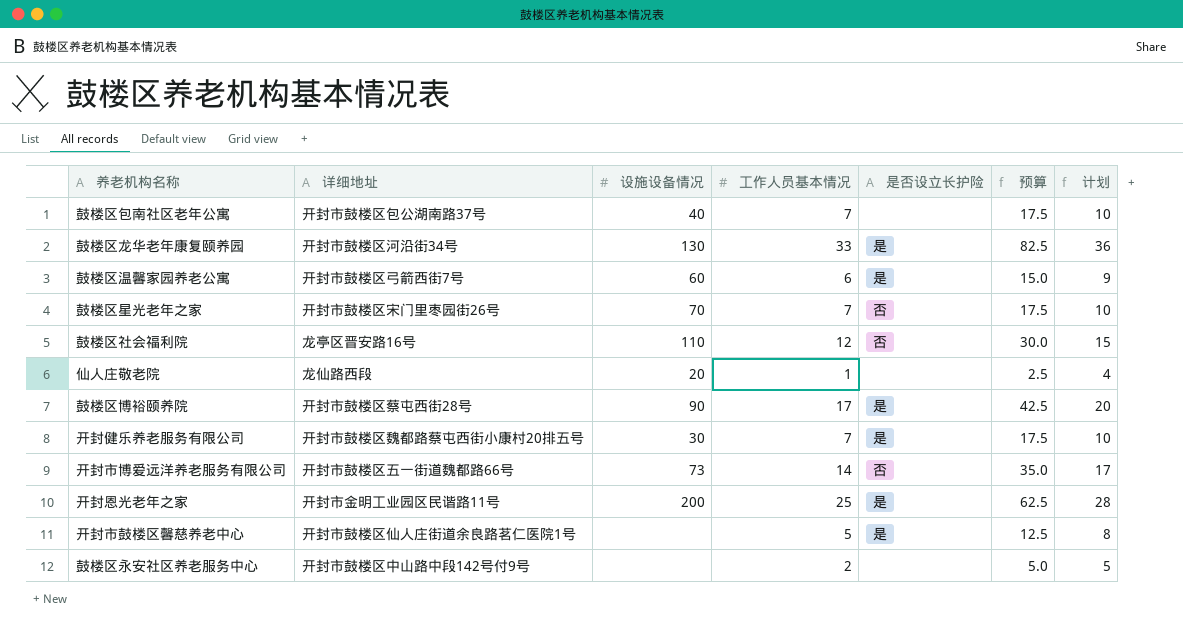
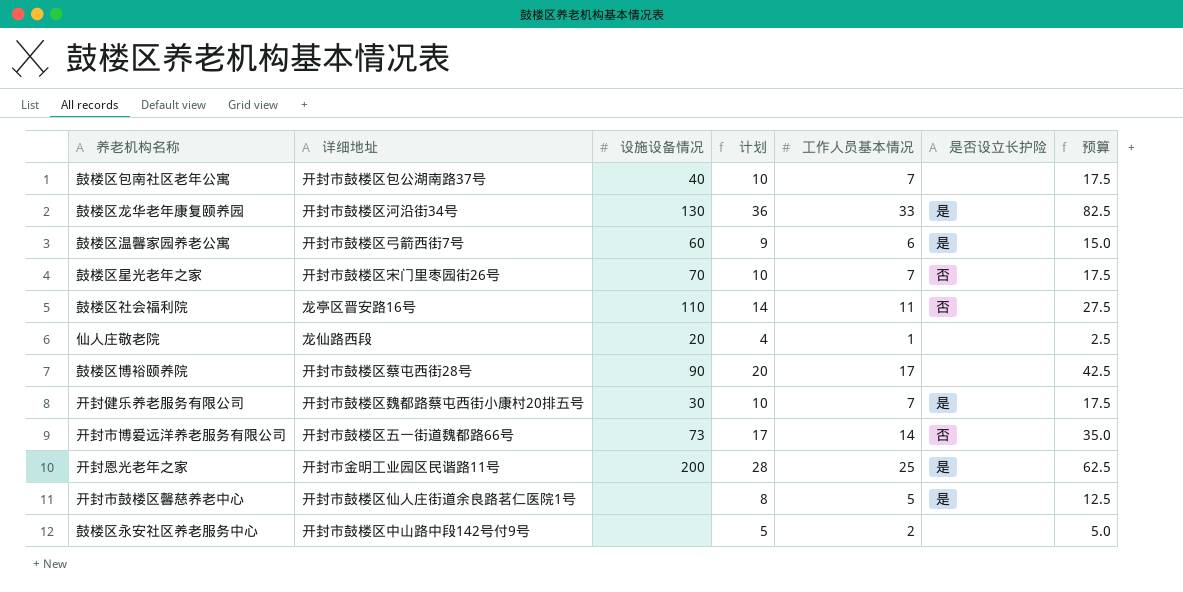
column 计划 | position: 7 -> 4
鼓楼区社会福利院 | 计划: 15 -> 14
鼓楼区社会福利院 | 工作人员基本情况: 12 -> 11
鼓楼区社会福利院 | 预算: 30.0 -> 27.5
鼓楼区博裕颐养院 | 是否设立长护险: 是 -> none

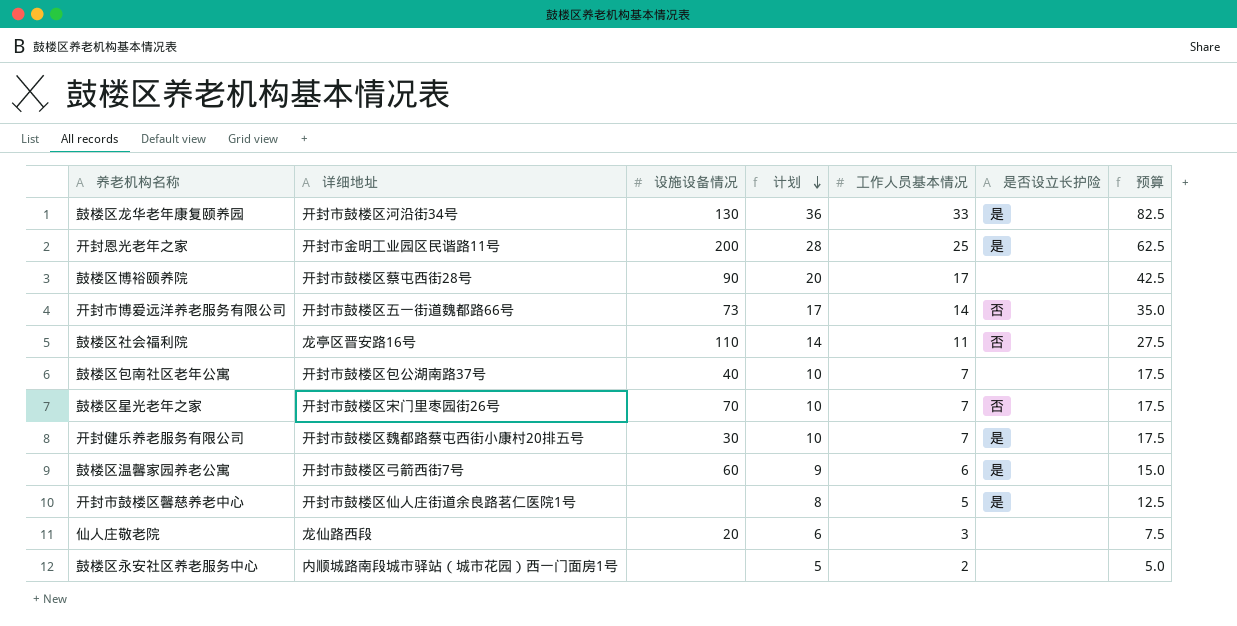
row order: none -> 计划 descending
仙人庄敬老院 | 计划: 4 -> 6
仙人庄敬老院 | 工作人员基本情况: 1 -> 3
仙人庄敬老院 | 预算: 2.5 -> 7.5
鼓楼区永安社区养老服务中心 | 详细地址: 开封市鼓楼区中山路中段142号付9号 -> 内顺城路南段城市驿站（城市花园）西一门面房1号

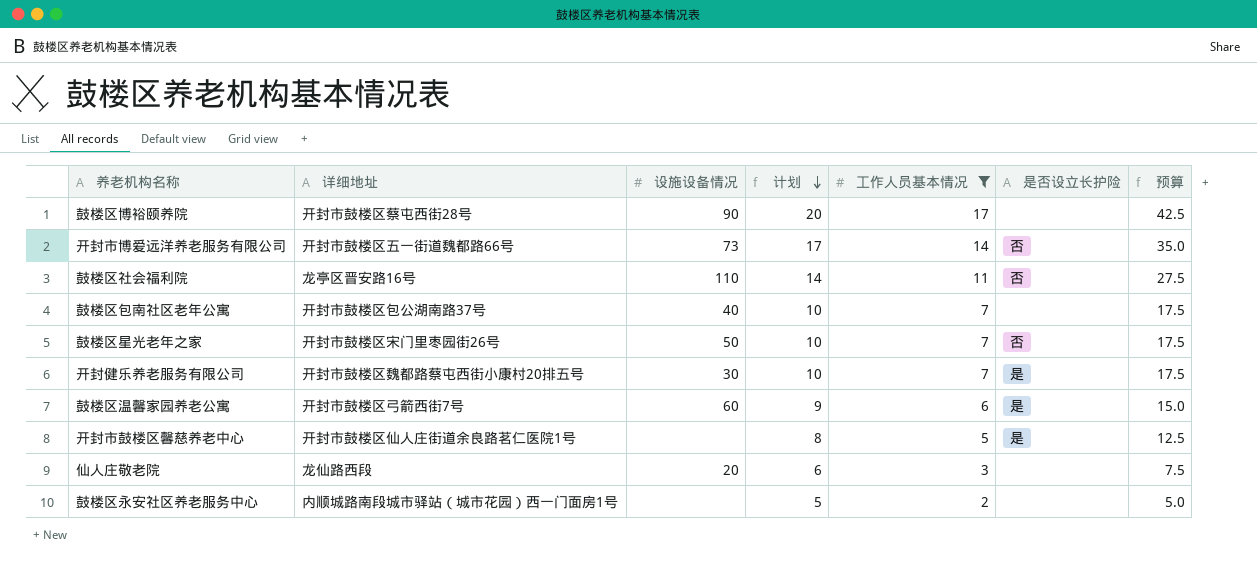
filter: none -> 工作人员基本情况 <= 17
鼓楼区星光老年之家 | 设施设备情况: 70 -> 50

